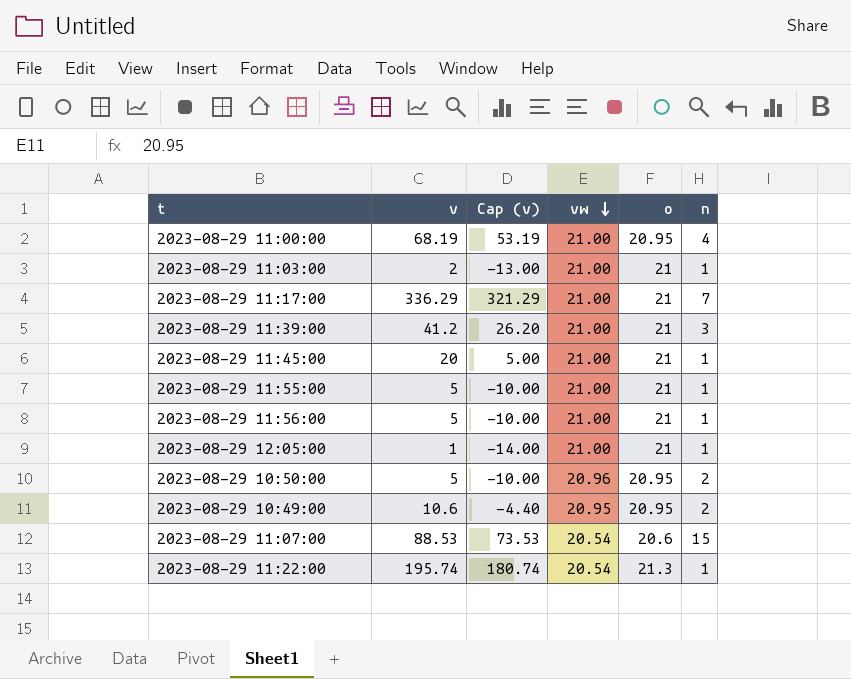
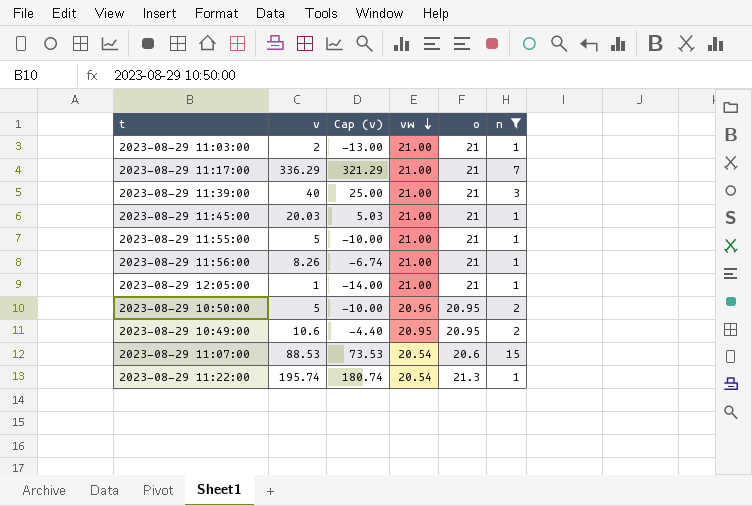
filter: none -> n != 4
2023-08-29 11:39:00 | v: 41.2 -> 40
2023-08-29 11:39:00 | Cap (v): 26.20 -> 25.00
2023-08-29 11:45:00 | v: 20 -> 20.03
2023-08-29 11:45:00 | Cap (v): 5.00 -> 5.03
2023-08-29 11:56:00 | v: 5 -> 8.26
2023-08-29 11:56:00 | Cap (v): -10.00 -> -6.74

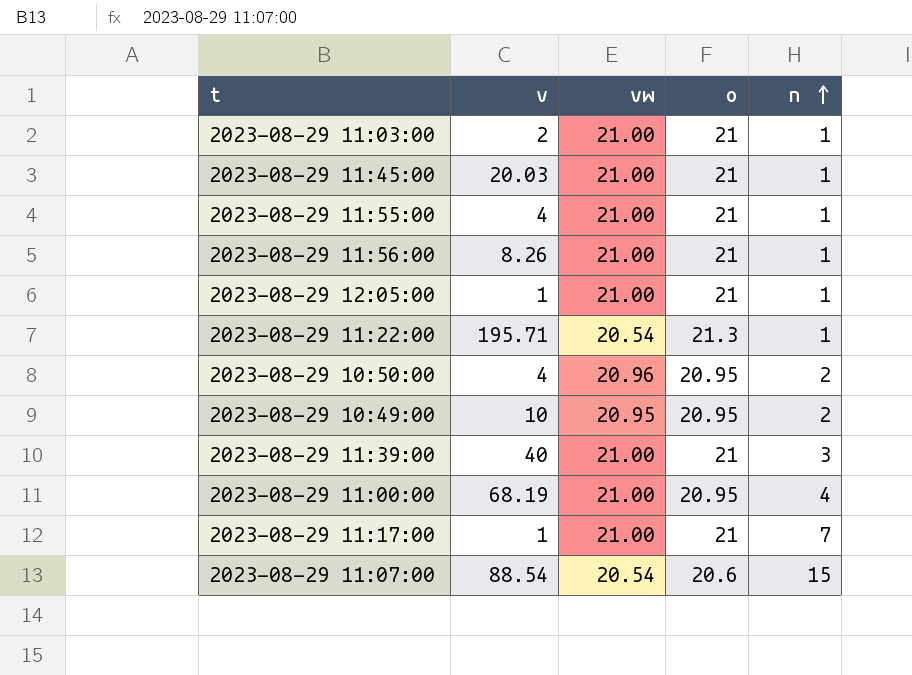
filter: n != 4 -> none
row order: vw descending -> n ascending
column Cap (v) | formula: [v] - 15 -> none
2023-08-29 11:55:00 | v: 5 -> 4
2023-08-29 11:22:00 | v: 195.74 -> 195.71
2023-08-29 10:50:00 | v: 5 -> 4
2023-08-29 10:49:00 | v: 10.6 -> 10
2023-08-29 11:17:00 | v: 336.29 -> 1
2023-08-29 11:07:00 | v: 88.53 -> 88.54

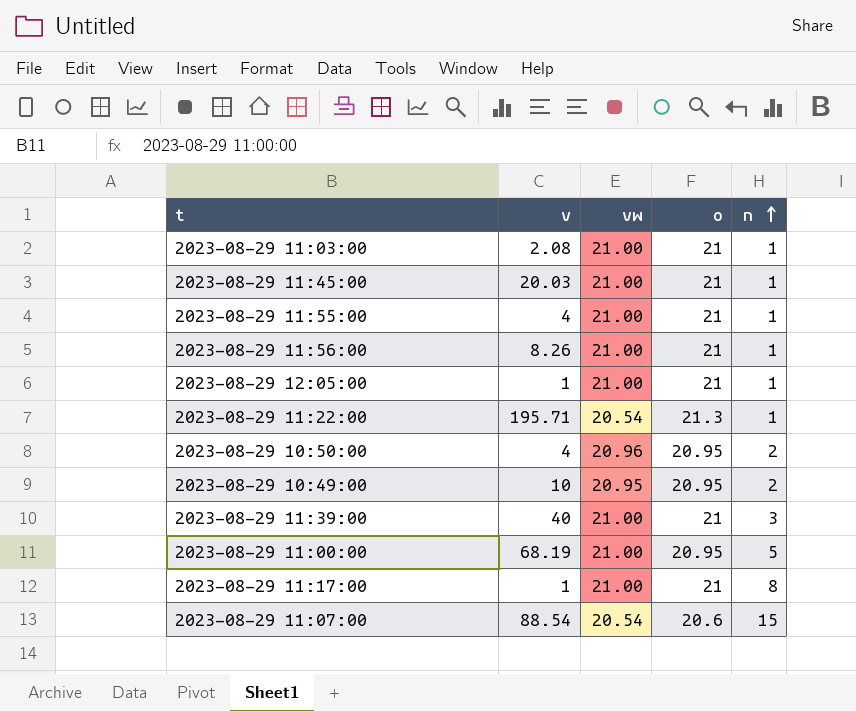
2023-08-29 11:03:00 | v: 2 -> 2.08
2023-08-29 11:00:00 | n: 4 -> 5
2023-08-29 11:17:00 | n: 7 -> 8

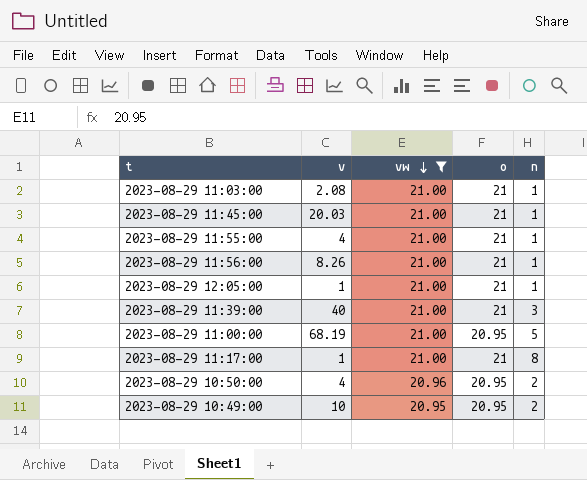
filter: none -> vw != 20.54
row order: n ascending -> vw descending

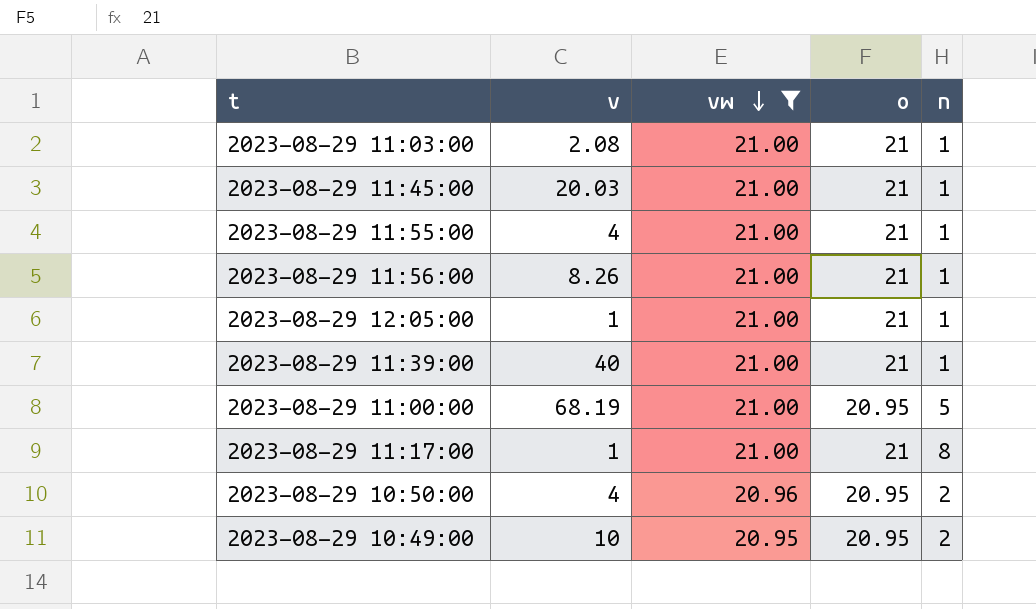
2023-08-29 11:39:00 | n: 3 -> 1

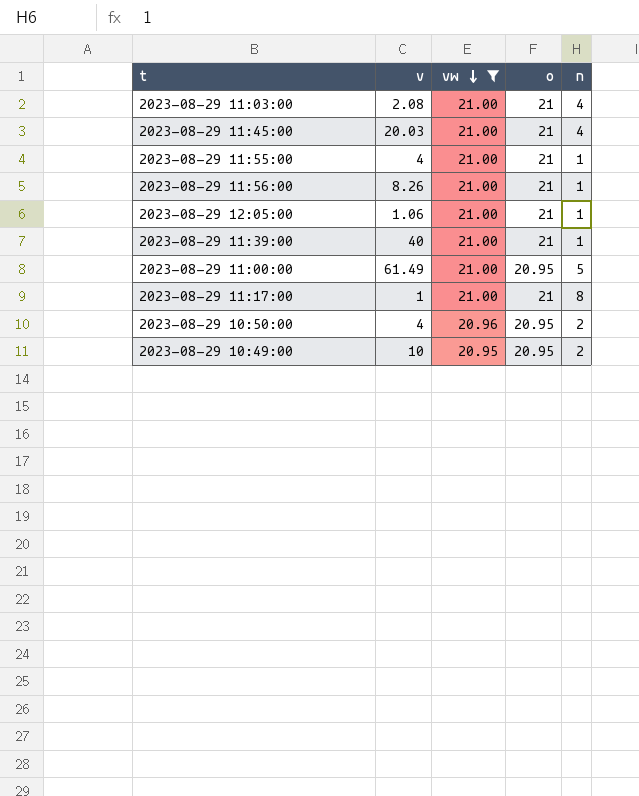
2023-08-29 11:03:00 | n: 1 -> 4
2023-08-29 11:45:00 | n: 1 -> 4
2023-08-29 12:05:00 | v: 1 -> 1.06
2023-08-29 11:00:00 | v: 68.19 -> 61.49

